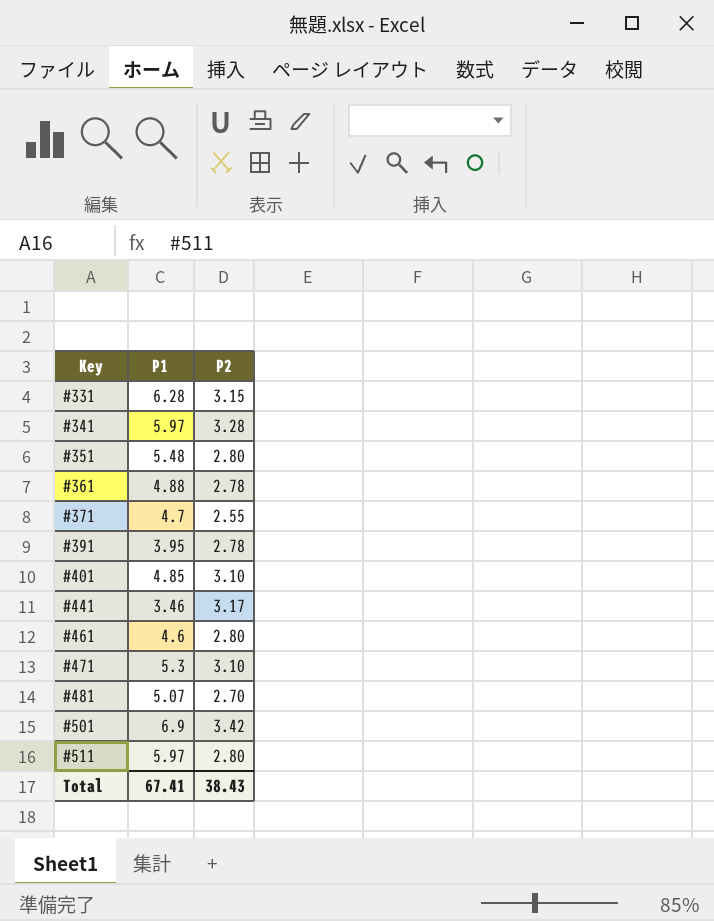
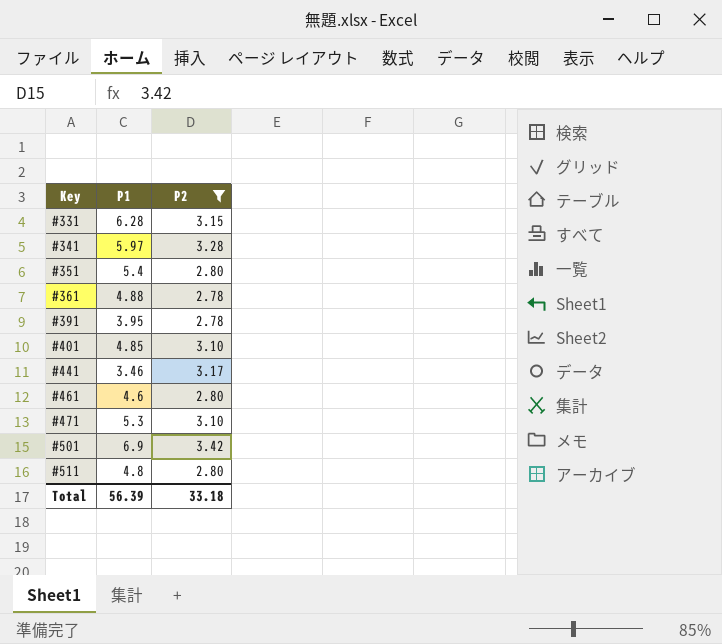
filter: none -> P2 >= 2.78
#351 | P1: 5.48 -> 5.4
#511 | P1: 5.97 -> 4.8
Total | P1: 67.41 -> 56.39
Total | P2: 38.43 -> 33.18

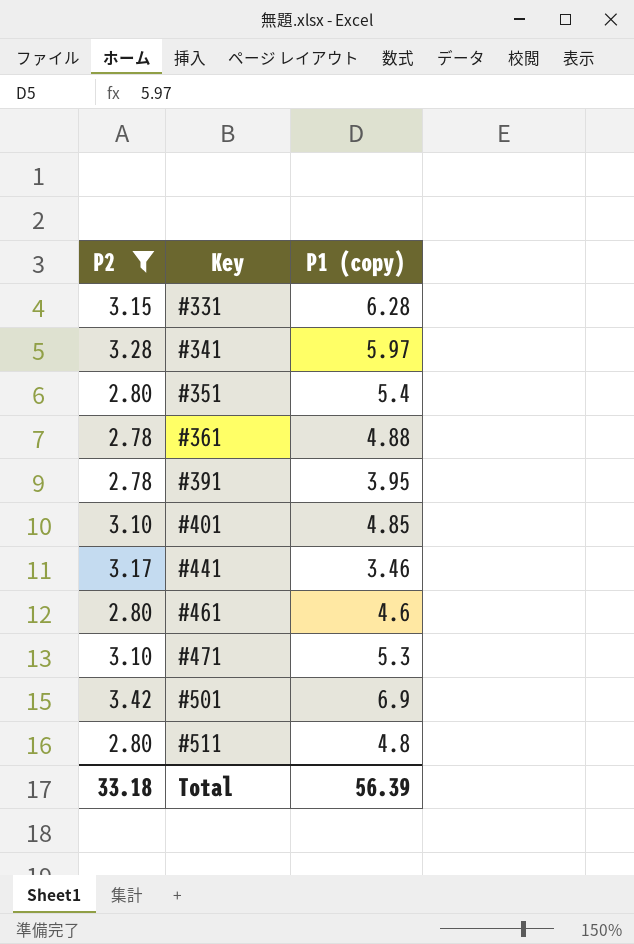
column P2 | position: 3 -> 1
column name: P1 -> P1 (copy)

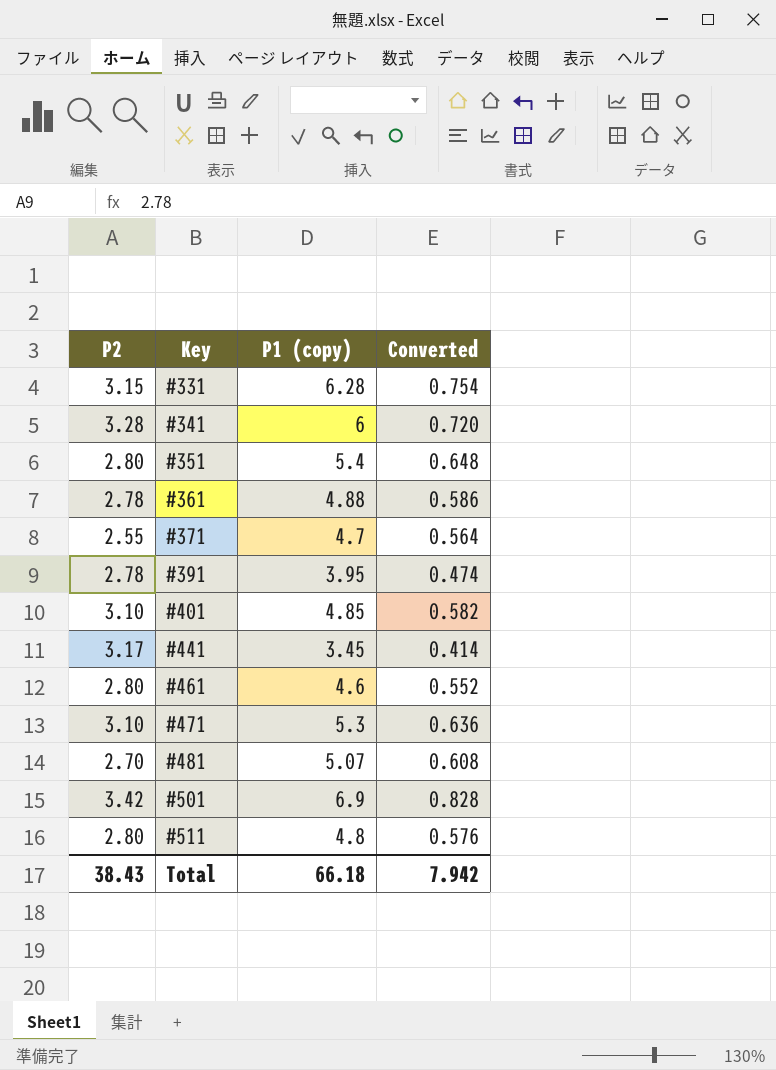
filter: P2 >= 2.78 -> none
column Converted | formula: none -> [P1 (copy)] * 0.12
#341 | P1 (copy): 5.97 -> 6
#441 | P1 (copy): 3.46 -> 3.45
Total | P2: 33.18 -> 38.43
Total | P1 (copy): 56.39 -> 66.18

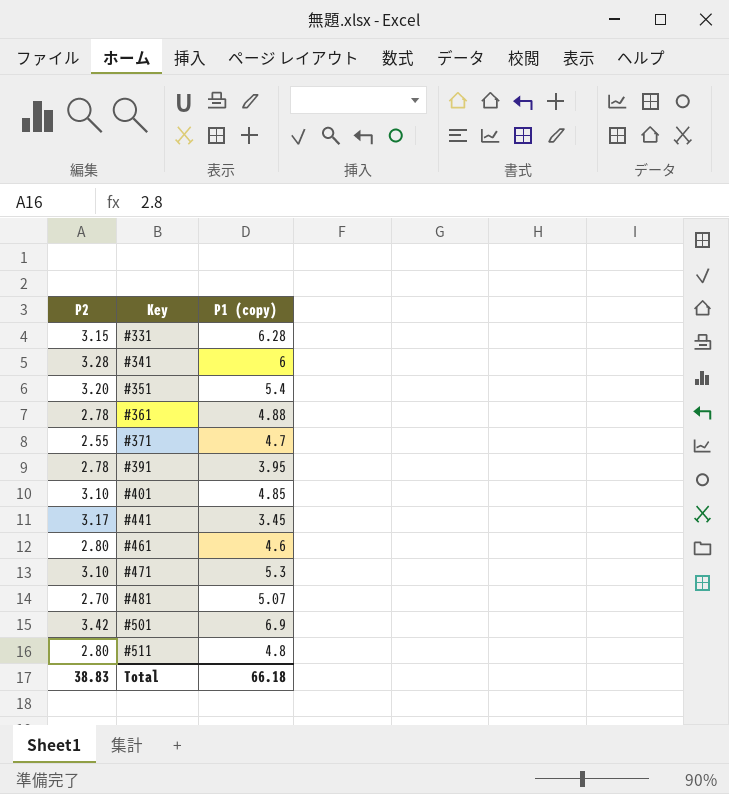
column Converted | formula: [P1 (copy)] * 0.12 -> none
#351 | P2: 2.80 -> 3.20
Total | P2: 38.43 -> 38.83

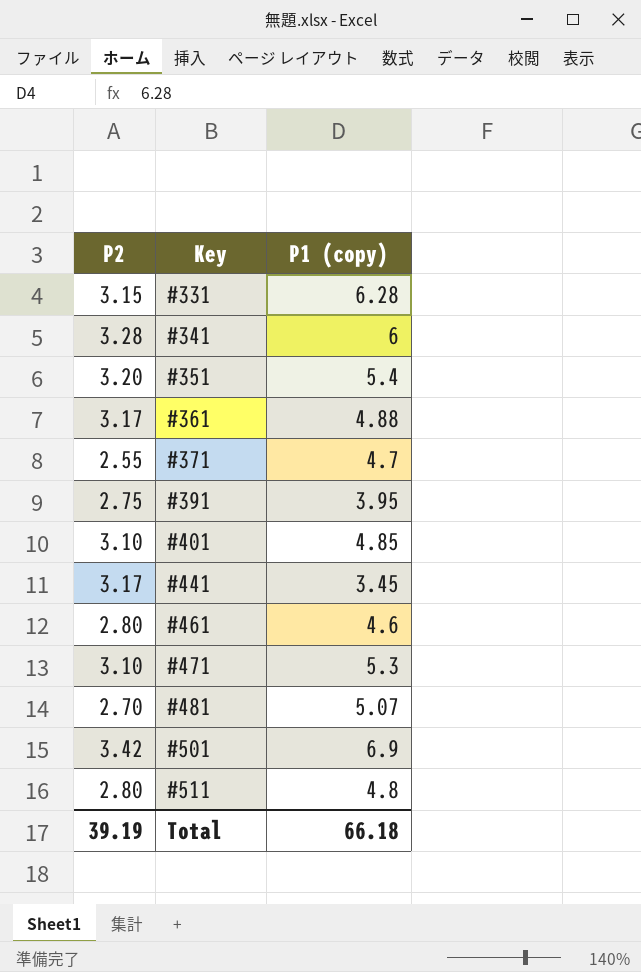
#361 | P2: 2.78 -> 3.17
#391 | P2: 2.78 -> 2.75
Total | P2: 38.83 -> 39.19

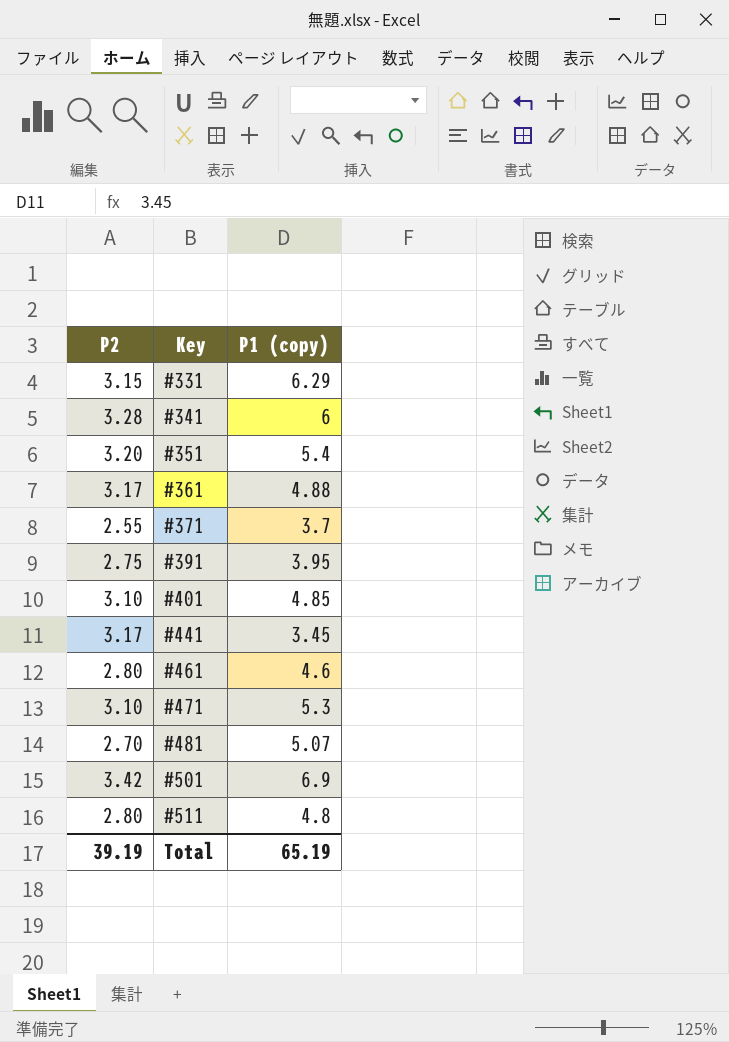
#331 | P1 (copy): 6.28 -> 6.29
#371 | P1 (copy): 4.7 -> 3.7
Total | P1 (copy): 66.18 -> 65.19

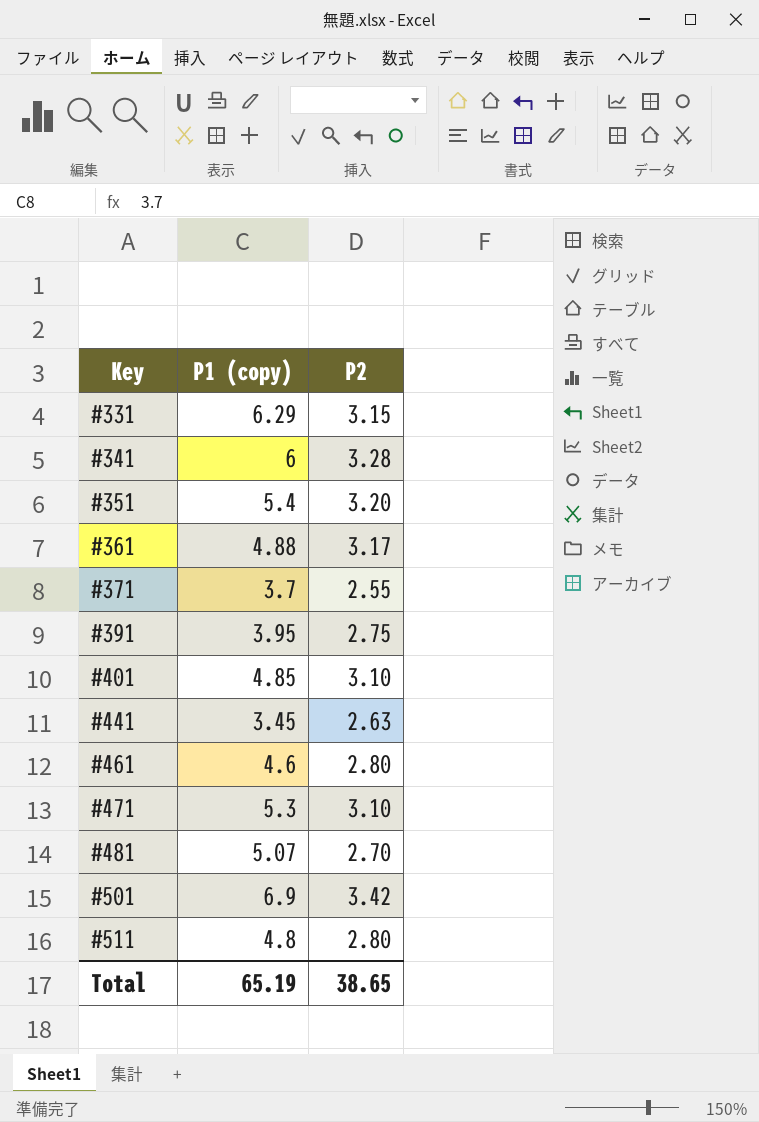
column P2 | position: 1 -> 3
#441 | P2: 3.17 -> 2.63
Total | P2: 39.19 -> 38.65

